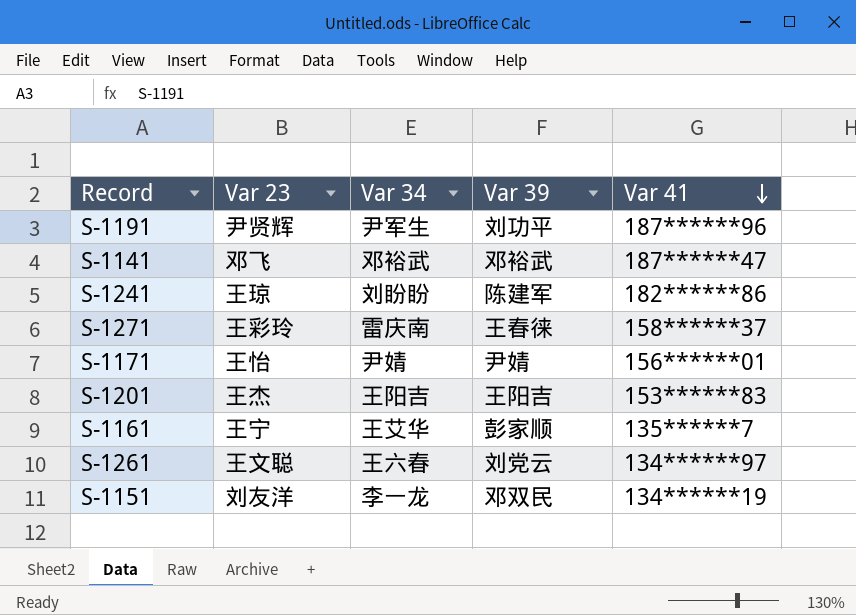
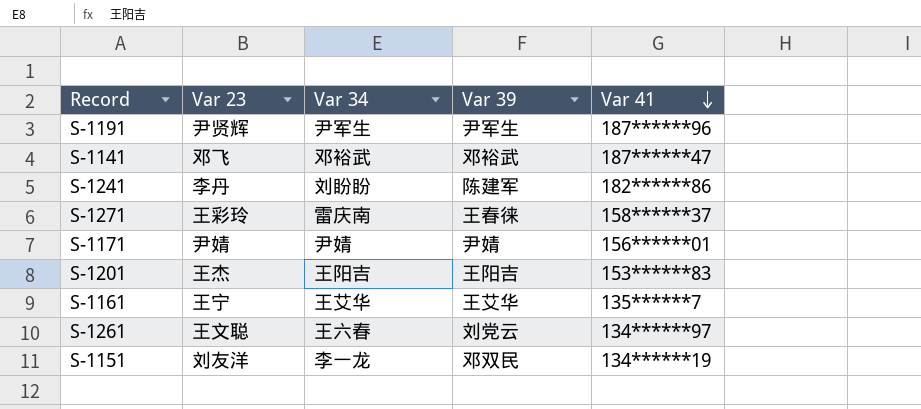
S-1191 | Var 39: 刘功平 -> 尹军生
S-1241 | Var 23: 王琼 -> 李丹
S-1171 | Var 23: 王怡 -> 尹婧
S-1161 | Var 39: 彭家顺 -> 王艾华

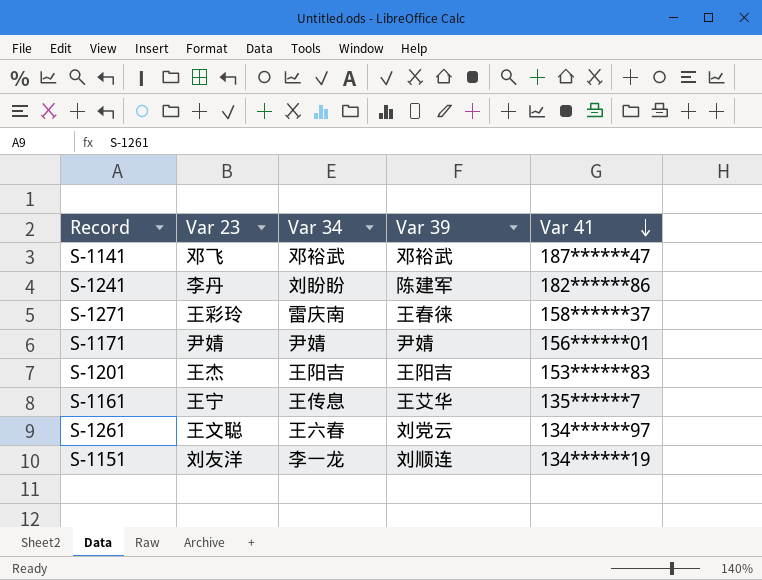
row S-1191: 尹贤辉 | 尹军生 | 尹军生 | 187******96 -> none
S-1161 | Var 34: 王艾华 -> 王传息
S-1151 | Var 39: 邓双民 -> 刘顺连

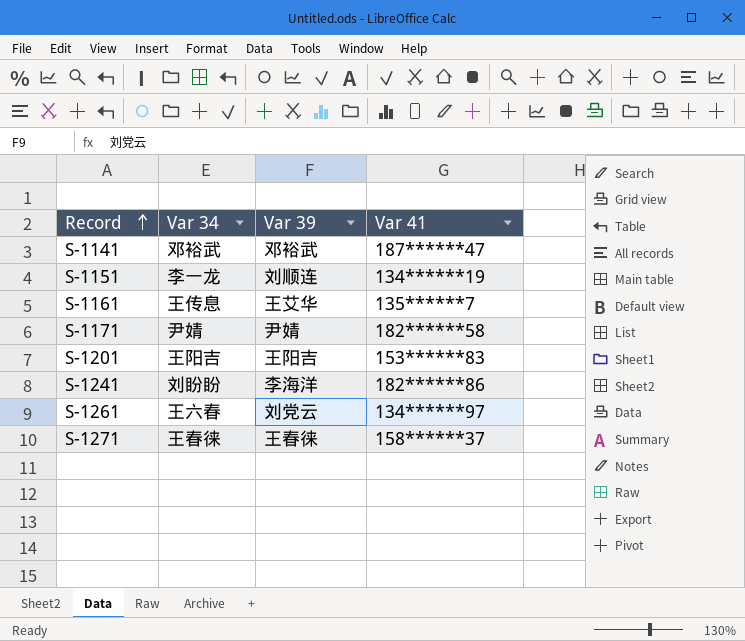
row order: Var 41 descending -> Record ascending
column Var 23 | position: 2 -> none
S-1171 | Var 41: 156******01 -> 182******58
S-1241 | Var 39: 陈建军 -> 李海洋
S-1271 | Var 34: 雷庆南 -> 王春徕

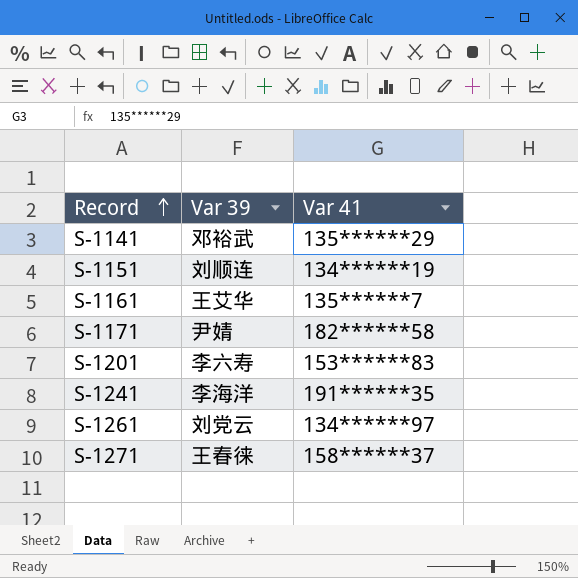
column Var 34 | position: 2 -> none
S-1141 | Var 41: 187******47 -> 135******29
S-1201 | Var 39: 王阳吉 -> 李六寿
S-1241 | Var 41: 182******86 -> 191******35

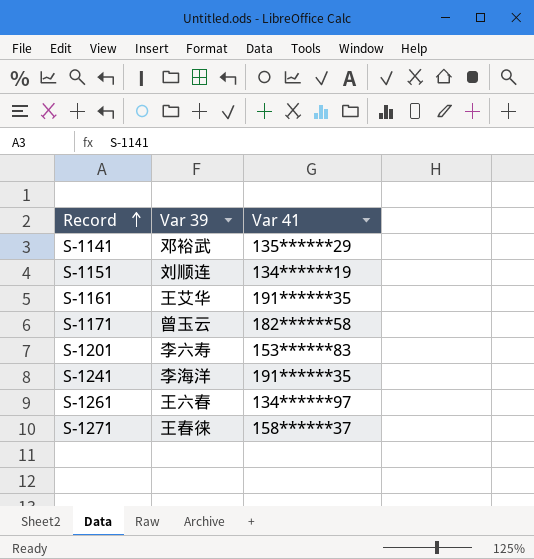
S-1161 | Var 41: 135******7 -> 191******35
S-1171 | Var 39: 尹婧 -> 曾玉云
S-1261 | Var 39: 刘党云 -> 王六春

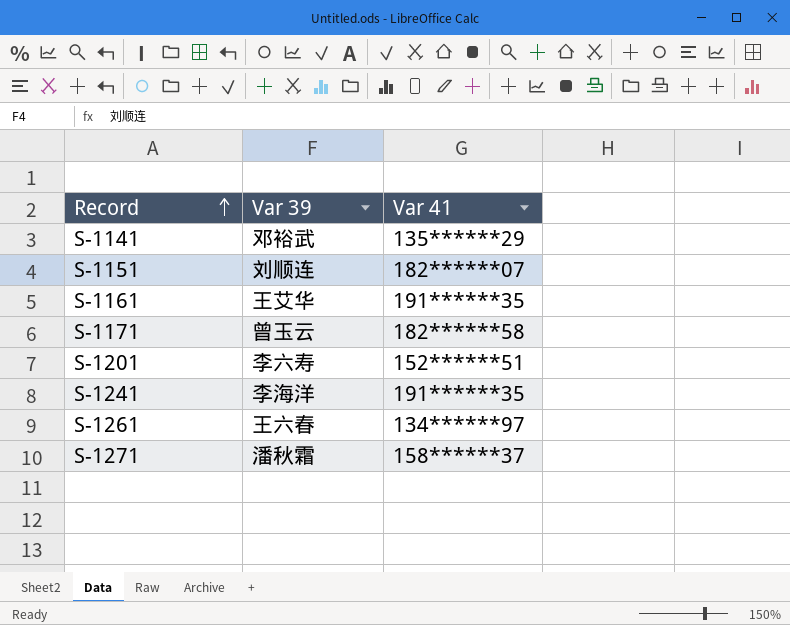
S-1151 | Var 41: 134******19 -> 182******07
S-1201 | Var 41: 153******83 -> 152******51
S-1271 | Var 39: 王春徕 -> 潘秋霜

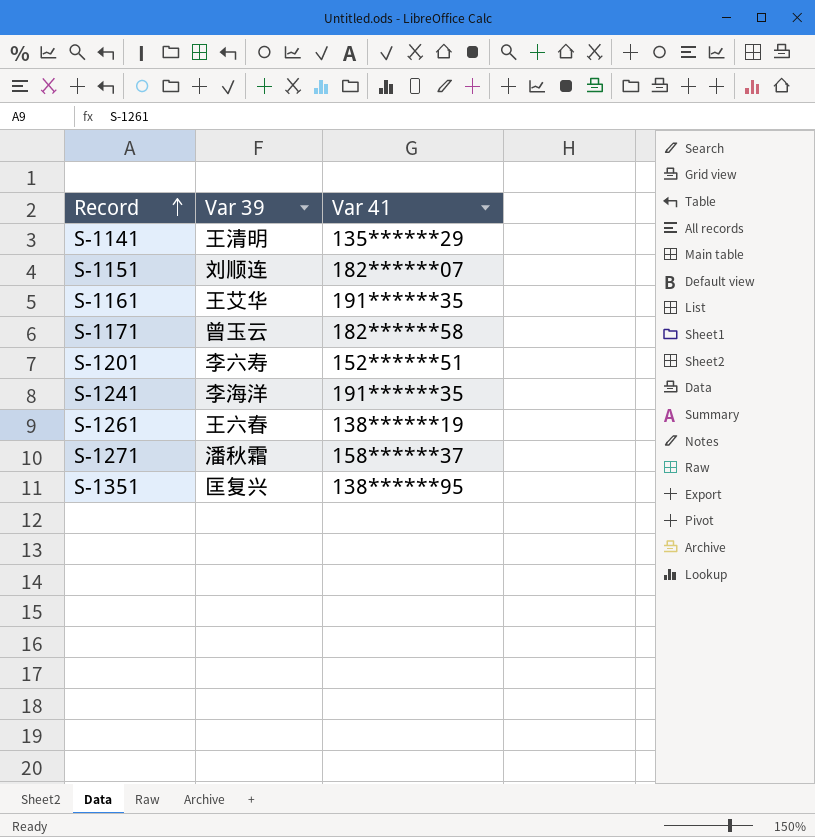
S-1141 | Var 39: 邓裕武 -> 王清明
S-1261 | Var 41: 134******97 -> 138******19
row S-1351: none -> 匡复兴 | 138******95

